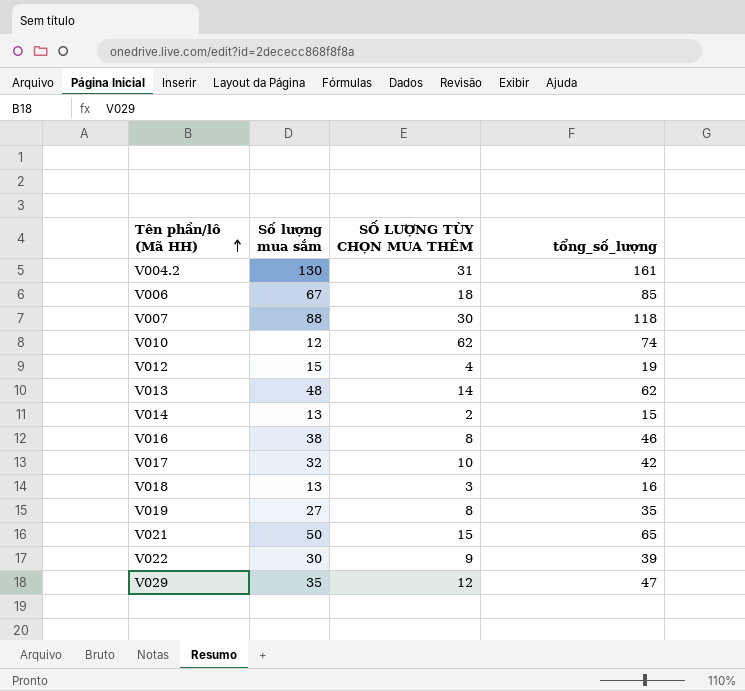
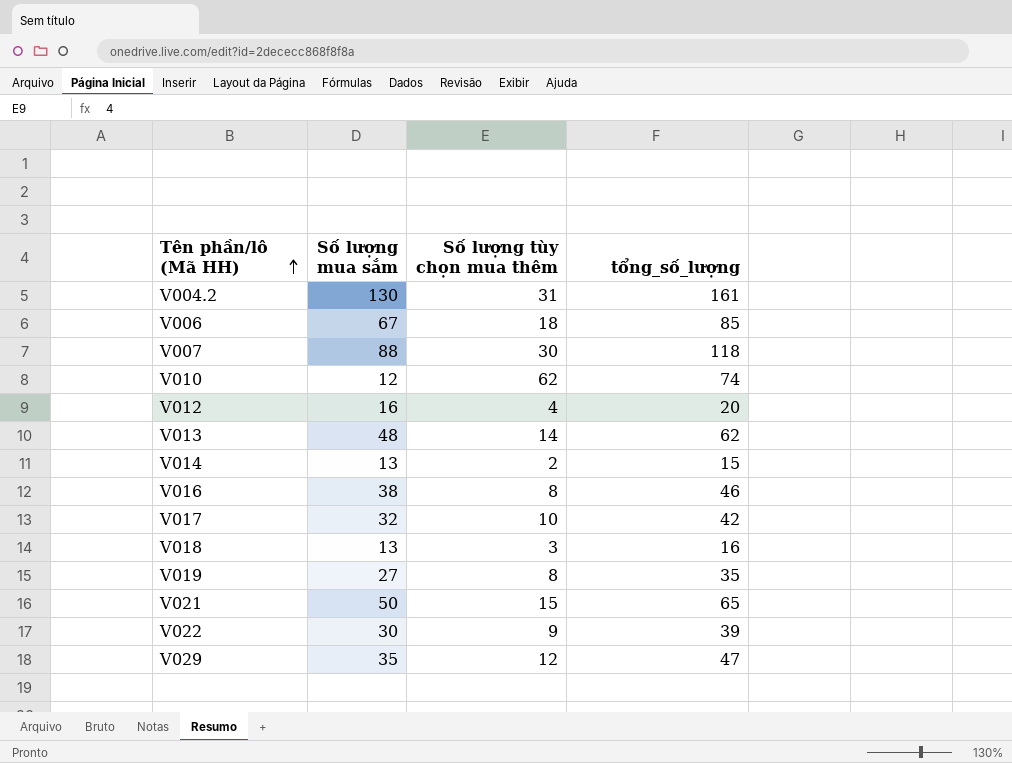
column name: SỐ LƯỢNG TÙY CHỌN MUA THÊM -> Số lượng tùy chọn mua thêm
V012 | Số lượng mua sắm: 15 -> 16
V012 | tổng_số_lượng: 19 -> 20

